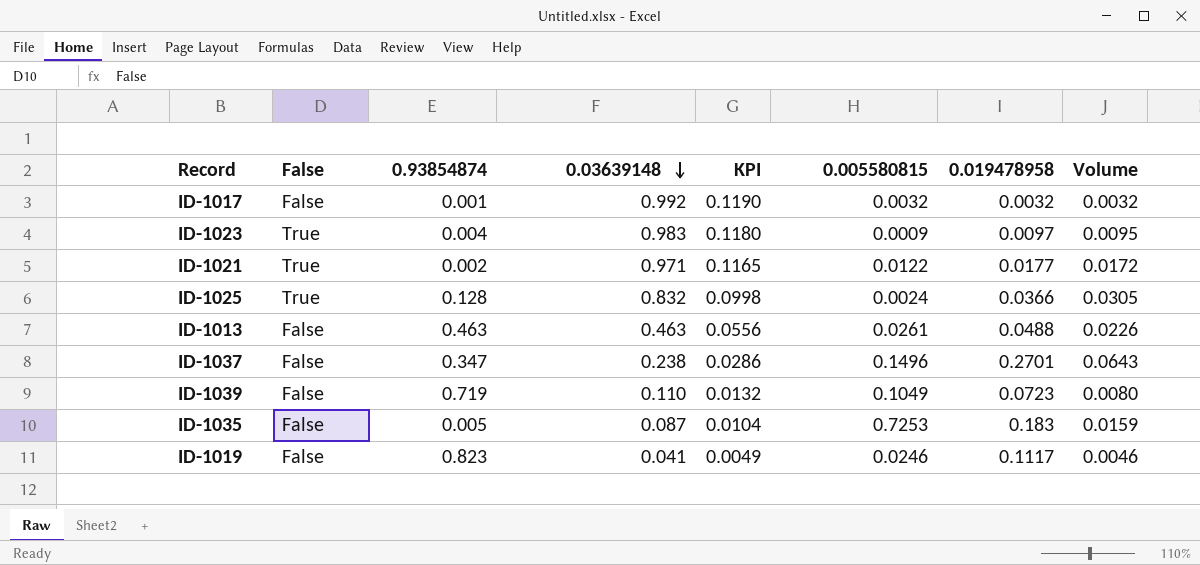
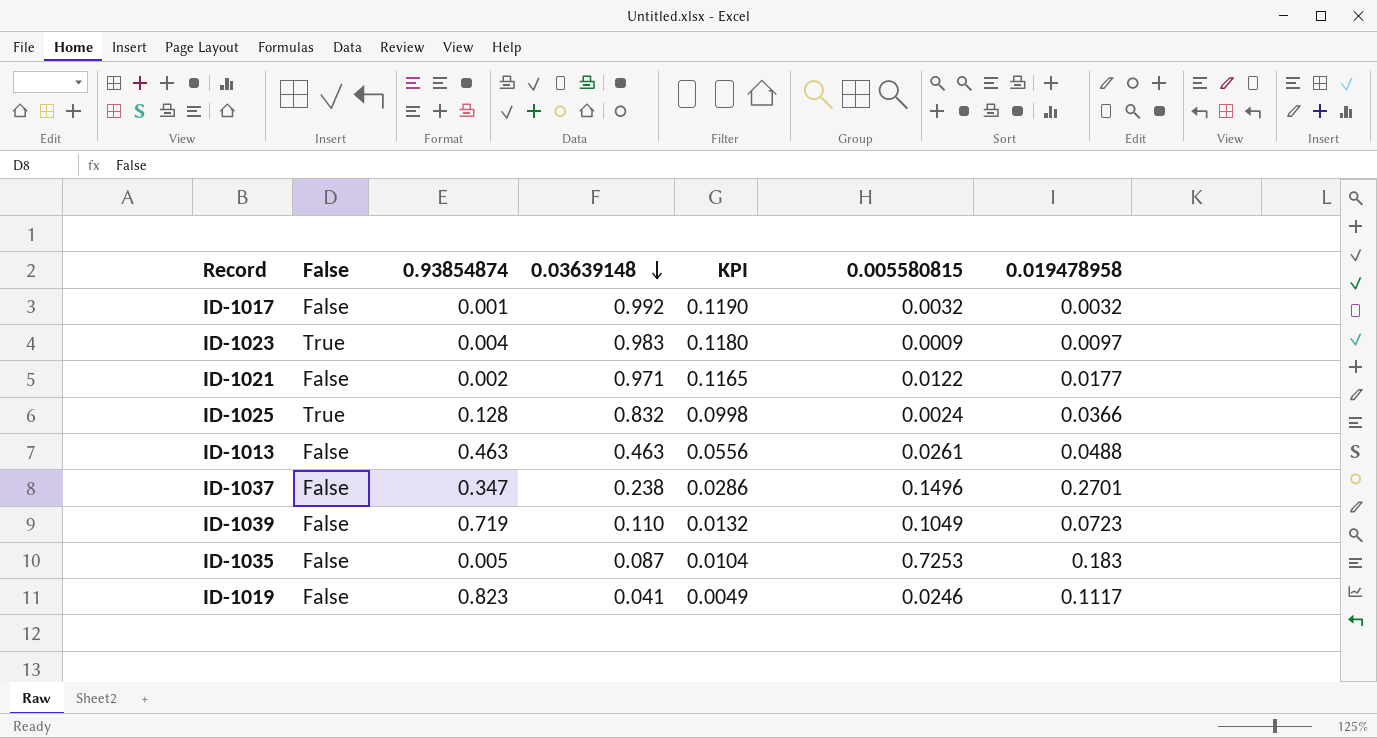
column Volume | formula: [0.03639148] * [0.019478958] -> none
ID-1021 | False: True -> False

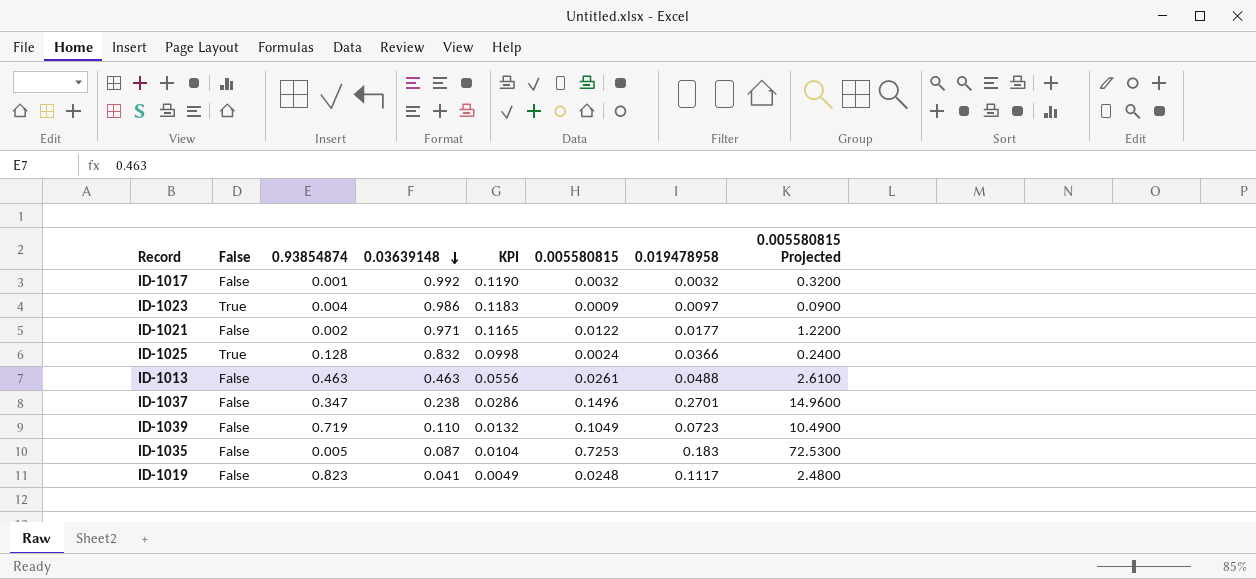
column 0.005580815 Projected | formula: none -> [0.005580815] * 100
ID-1023 | 0.03639148: 0.983 -> 0.986
ID-1023 | KPI: 0.1180 -> 0.1183
ID-1019 | 0.005580815: 0.0246 -> 0.0248

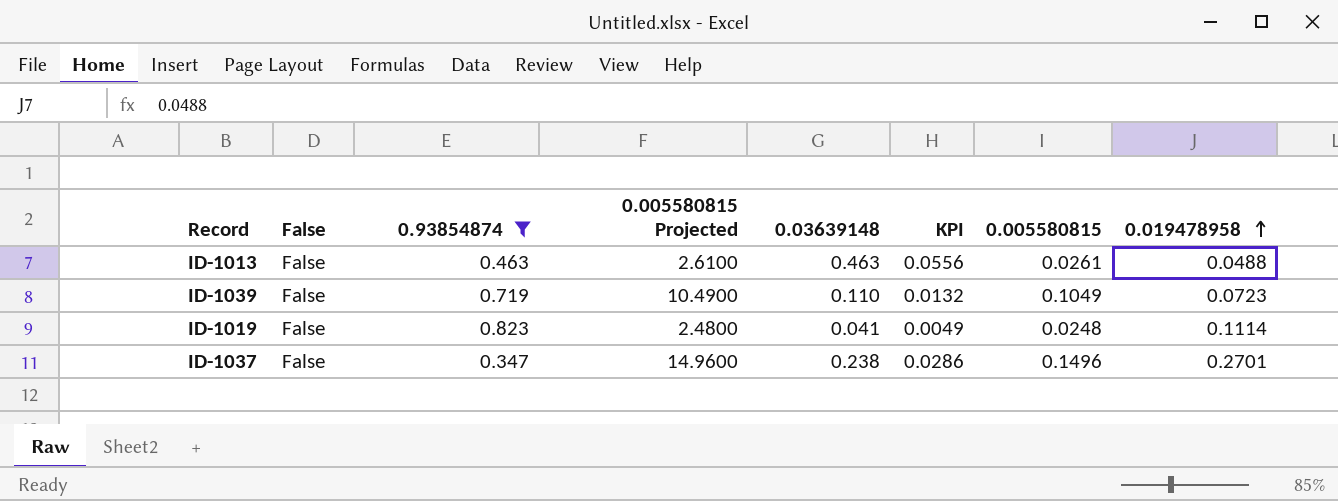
filter: none -> 0.93854874 >= 0.347
row order: 0.03639148 descending -> 0.019478958 ascending
column 0.005580815 Projected | position: 8 -> 4
ID-1019 | 0.019478958: 0.1117 -> 0.1114

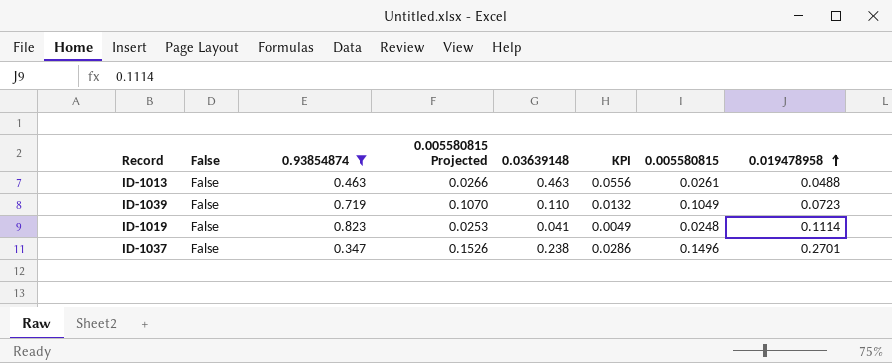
column 0.005580815 Projected | formula: [0.005580815] * 100 -> [0.005580815] * 1.02

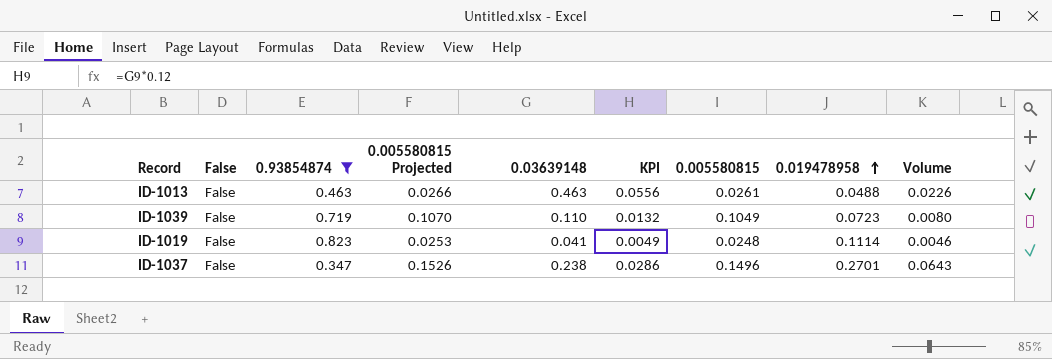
column Volume | formula: none -> [0.03639148] * [0.019478958]

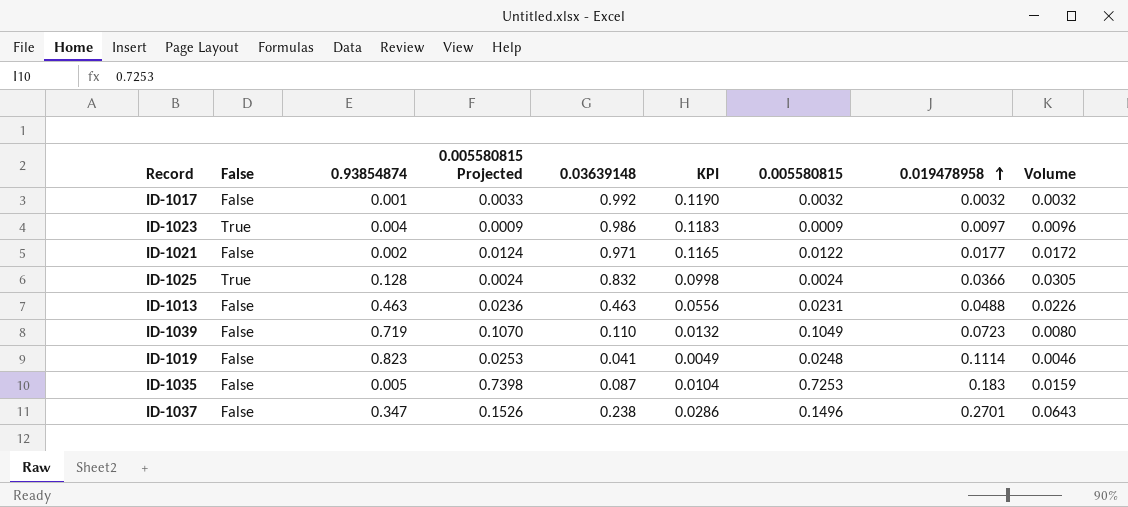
filter: 0.93854874 >= 0.347 -> none
ID-1013 | 0.005580815 Projected: 0.0266 -> 0.0236
ID-1013 | 0.005580815: 0.0261 -> 0.0231

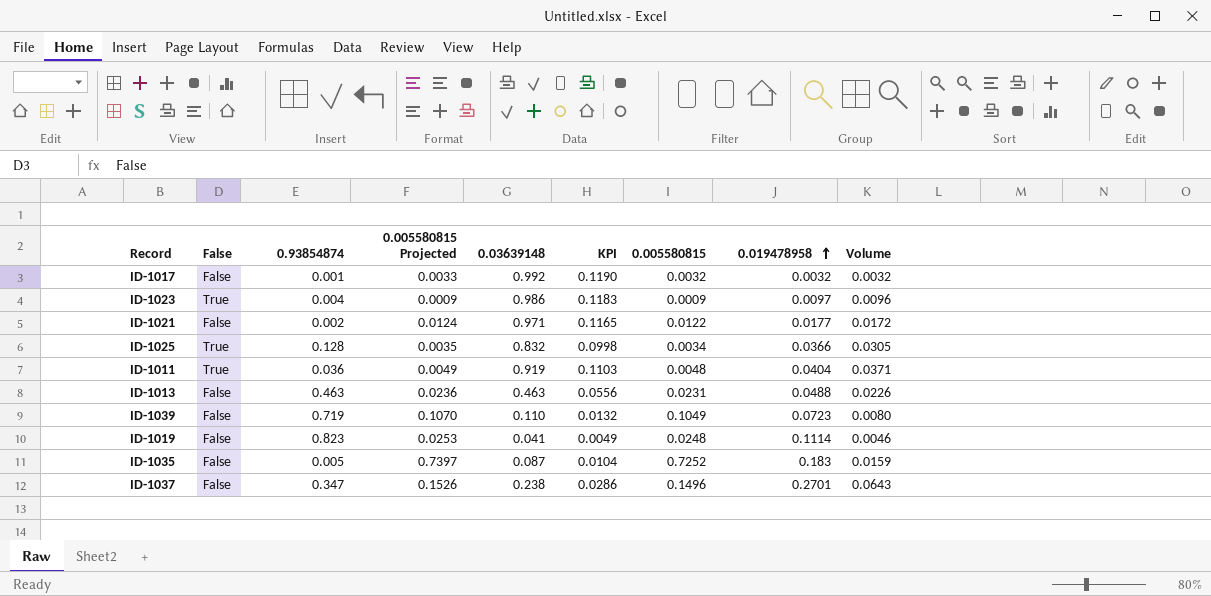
ID-1025 | 0.005580815 Projected: 0.0024 -> 0.0035
ID-1025 | 0.005580815: 0.0024 -> 0.0034
row ID-1011: none -> True | 0.036 | 0.0049 | 0.919 | 0.1103 | 0.0048 | 0.0404 | 0.0371
ID-1035 | 0.005580815 Projected: 0.7398 -> 0.7397
ID-1035 | 0.005580815: 0.7253 -> 0.7252

